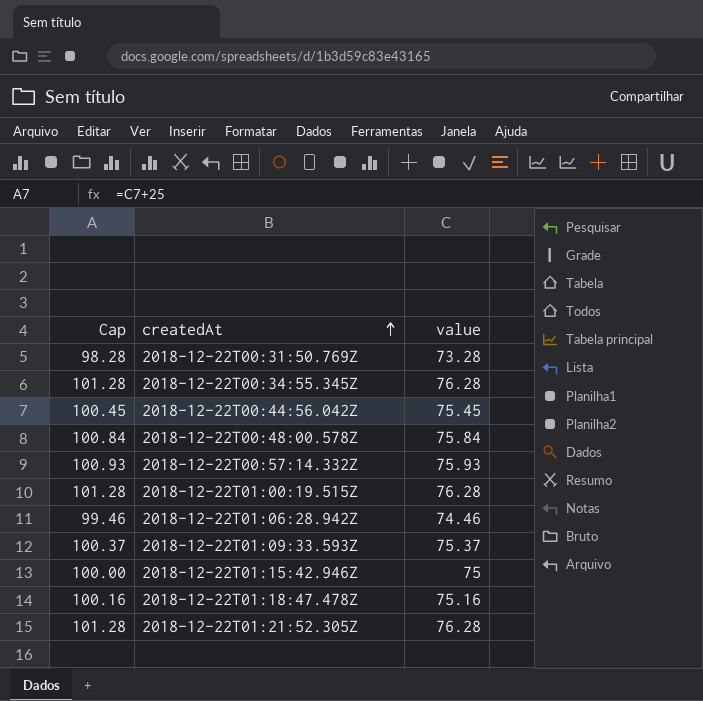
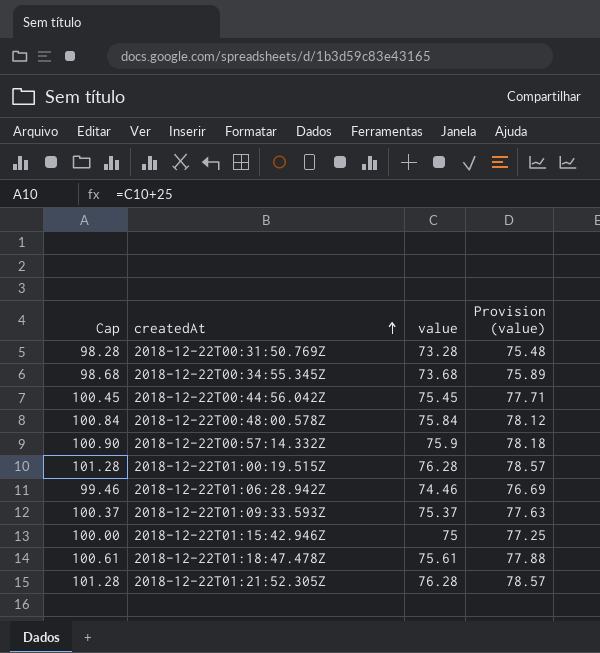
column Provision (value) | formula: none -> [value] * 1.03
2018-12-22T00:34:55.345Z | Cap: 101.28 -> 98.68
2018-12-22T00:34:55.345Z | value: 76.28 -> 73.68
2018-12-22T00:57:14.332Z | Cap: 100.93 -> 100.90
2018-12-22T00:57:14.332Z | value: 75.93 -> 75.9
2018-12-22T01:18:47.478Z | Cap: 100.16 -> 100.61
2018-12-22T01:18:47.478Z | value: 75.16 -> 75.61

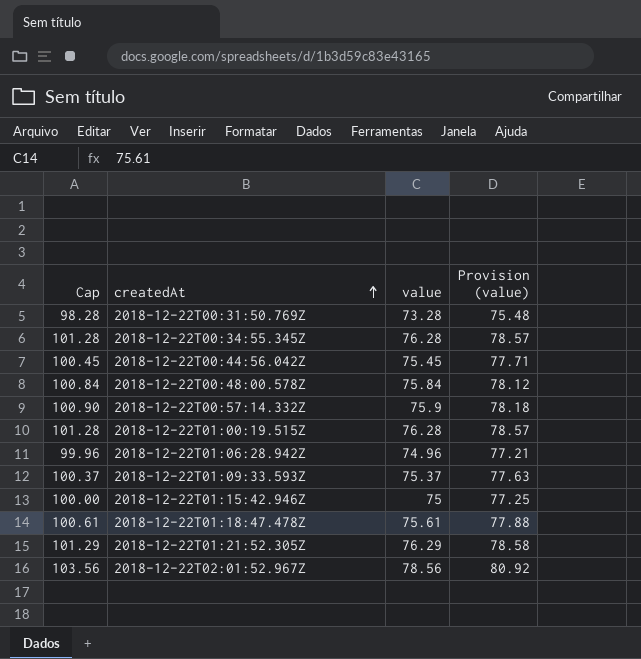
2018-12-22T00:34:55.345Z | Cap: 98.68 -> 101.28
2018-12-22T00:34:55.345Z | value: 73.68 -> 76.28
2018-12-22T00:34:55.345Z | Provision (value): 75.89 -> 78.57
2018-12-22T01:06:28.942Z | Cap: 99.46 -> 99.96
2018-12-22T01:06:28.942Z | value: 74.46 -> 74.96
2018-12-22T01:06:28.942Z | Provision (value): 76.69 -> 77.21
2018-12-22T01:21:52.305Z | Cap: 101.28 -> 101.29
2018-12-22T01:21:52.305Z | value: 76.28 -> 76.29
2018-12-22T01:21:52.305Z | Provision (value): 78.57 -> 78.58
row 2018-12-22T02:01:52.967Z: none -> 103.56 | 78.56 | 80.92

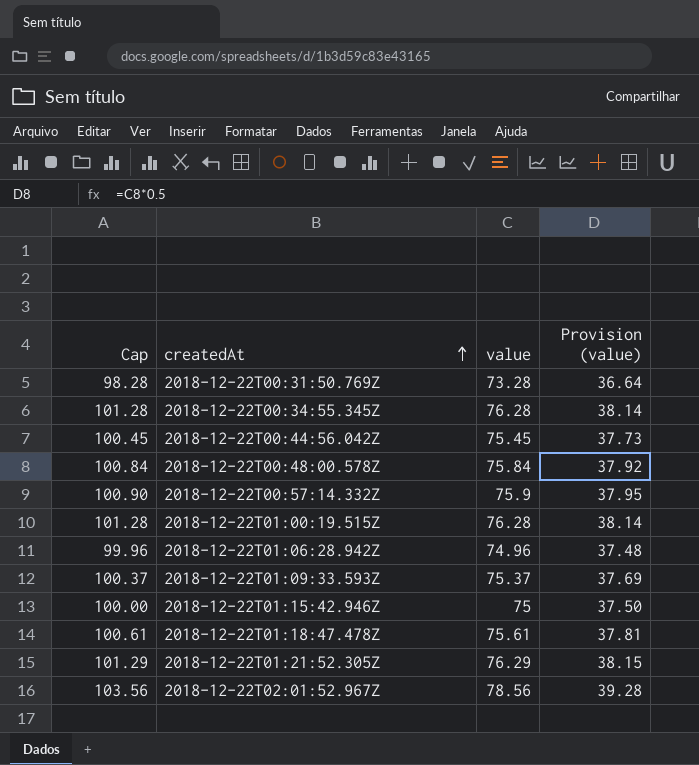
column Provision (value) | formula: [value] * 1.03 -> [value] * 0.5

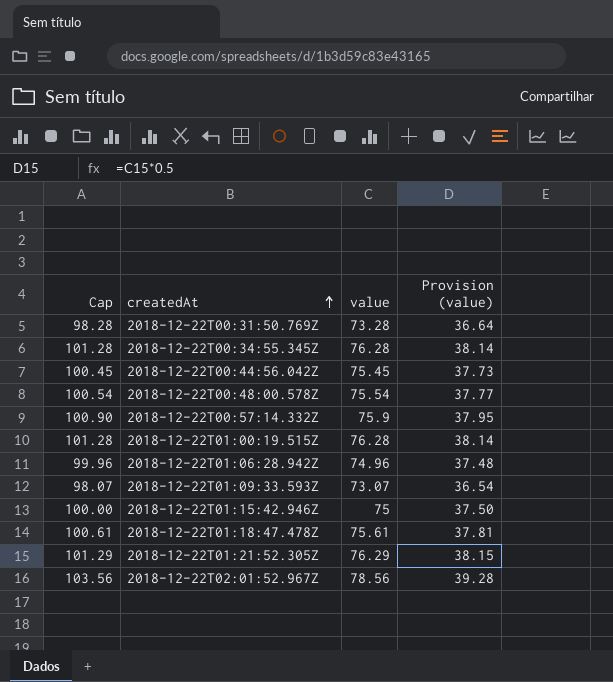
2018-12-22T00:48:00.578Z | Cap: 100.84 -> 100.54
2018-12-22T00:48:00.578Z | value: 75.84 -> 75.54
2018-12-22T00:48:00.578Z | Provision (value): 37.92 -> 37.77
2018-12-22T01:09:33.593Z | Cap: 100.37 -> 98.07
2018-12-22T01:09:33.593Z | value: 75.37 -> 73.07
2018-12-22T01:09:33.593Z | Provision (value): 37.69 -> 36.54

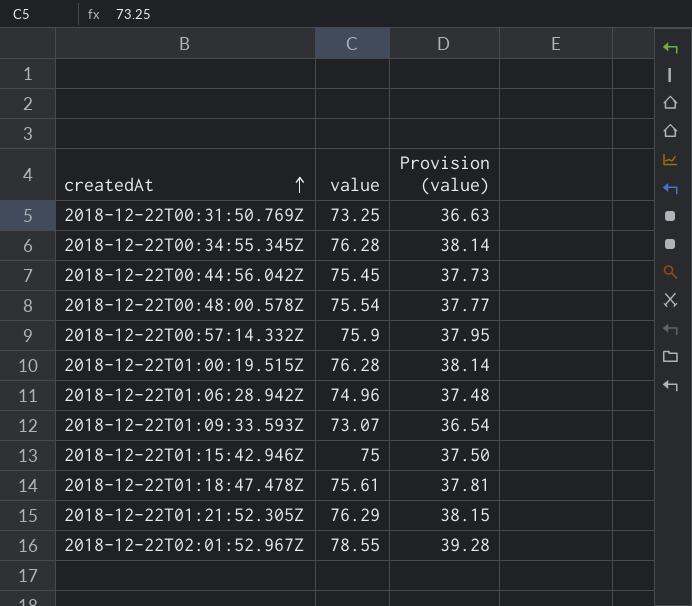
column Cap | formula: [value] + 25 -> none
2018-12-22T00:31:50.769Z | value: 73.28 -> 73.25
2018-12-22T00:31:50.769Z | Provision (value): 36.64 -> 36.63
2018-12-22T02:01:52.967Z | value: 78.56 -> 78.55

